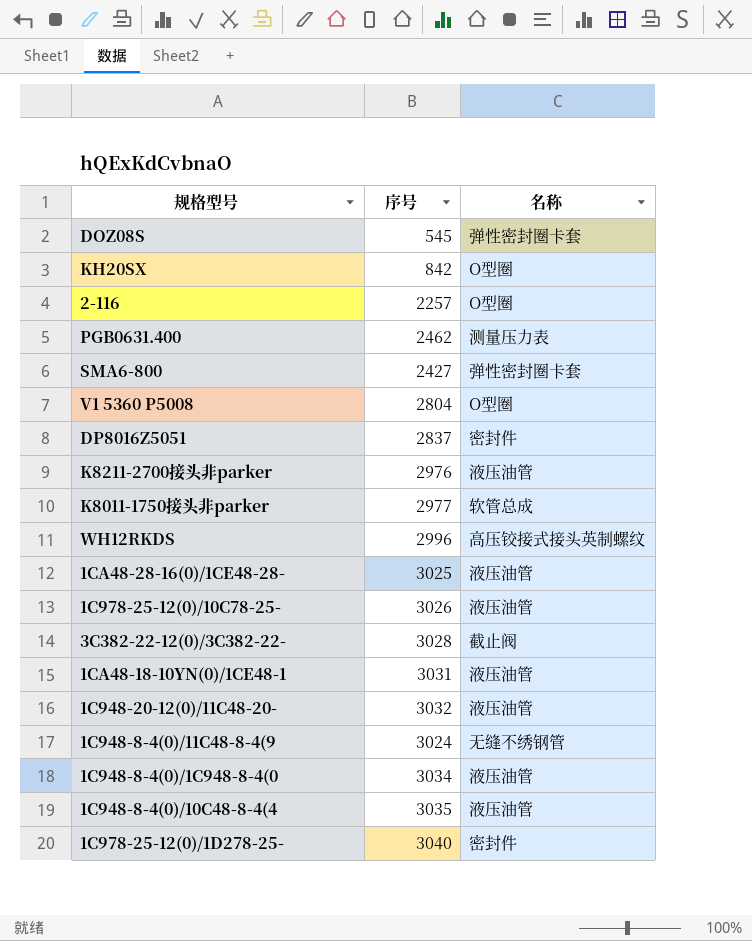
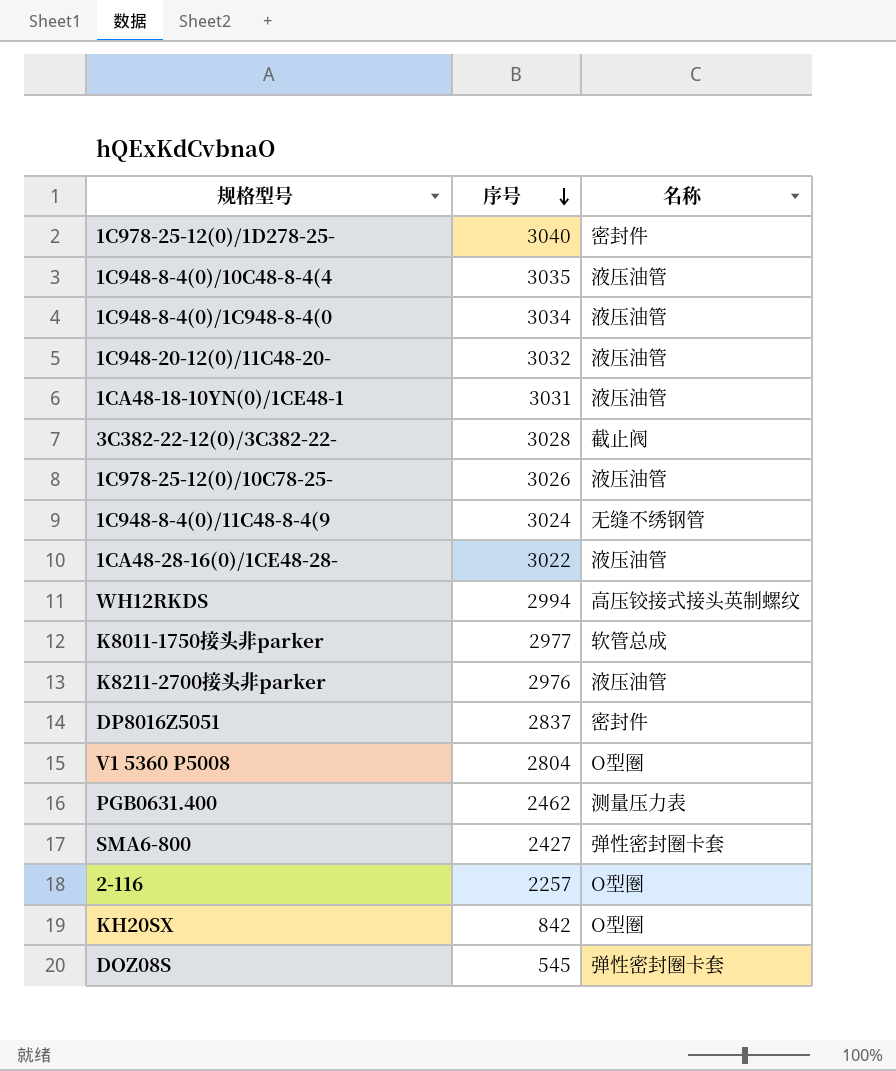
row order: none -> 序号 descending
1CA48-28-16(0)/1CE48-28- | 序号: 3025 -> 3022
WH12RKDS | 序号: 2996 -> 2994

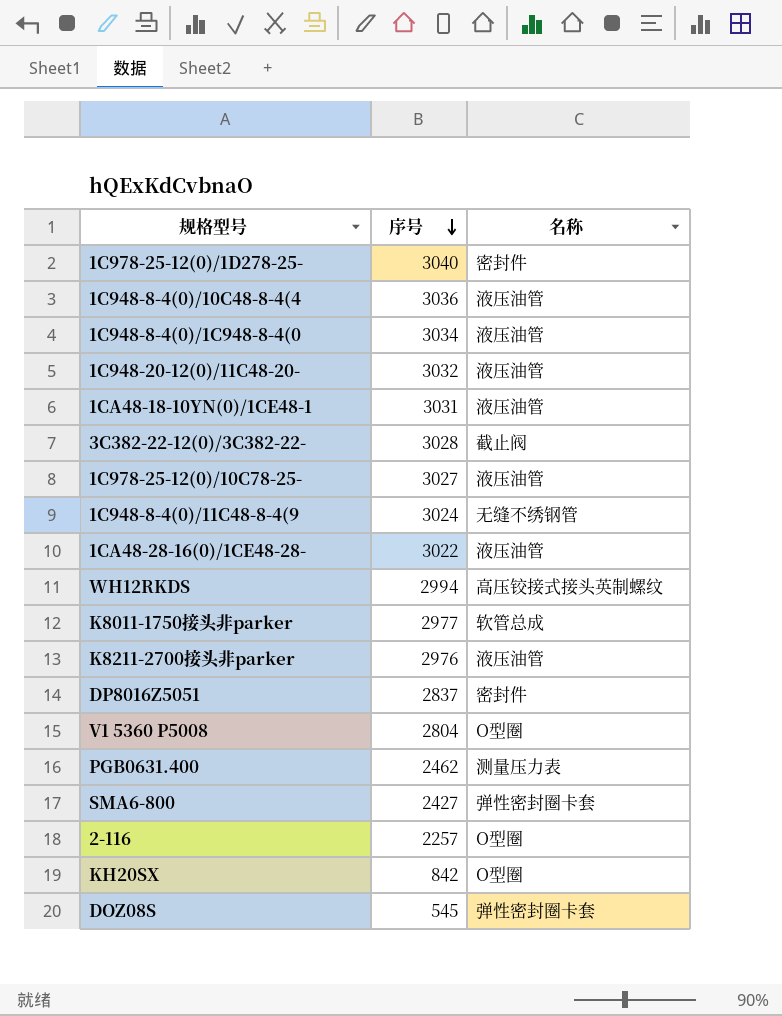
1C948-8-4(0)/10C48-8-4(4 | 序号: 3035 -> 3036
1C978-25-12(0)/10C78-25- | 序号: 3026 -> 3027

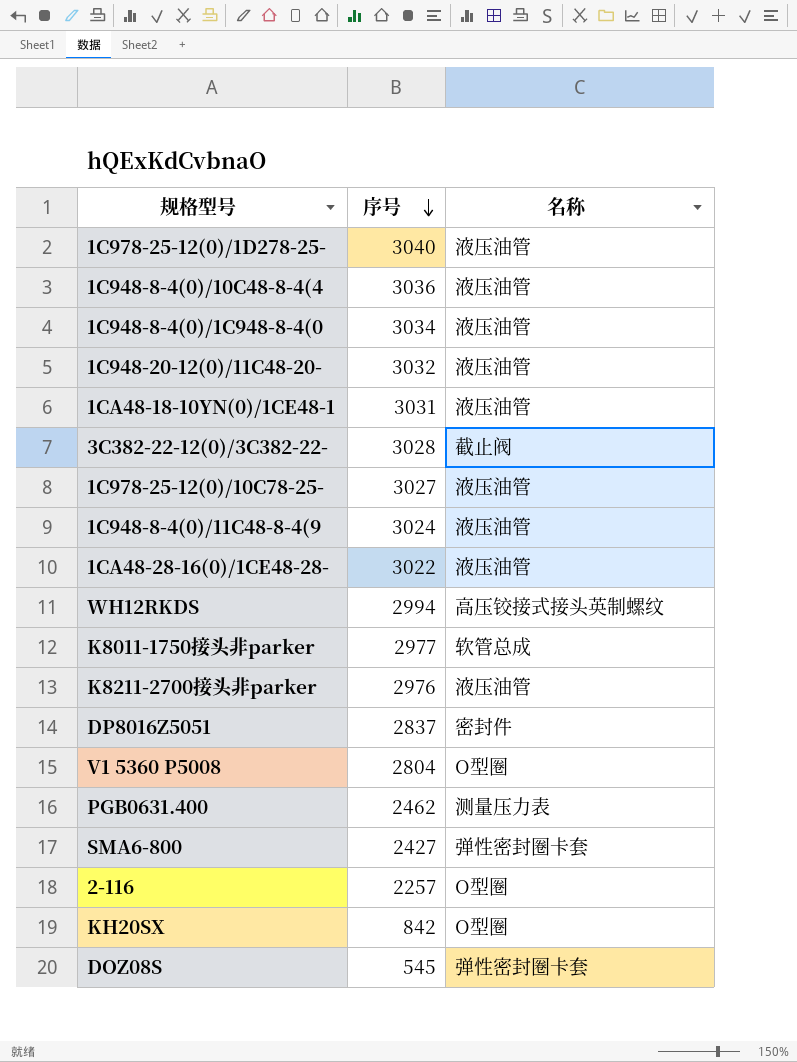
1C978-25-12(0)/1D278-25- | 名称: 密封件 -> 液压油管
1C948-8-4(0)/11C48-8-4(9 | 名称: 无缝不绣钢管 -> 液压油管

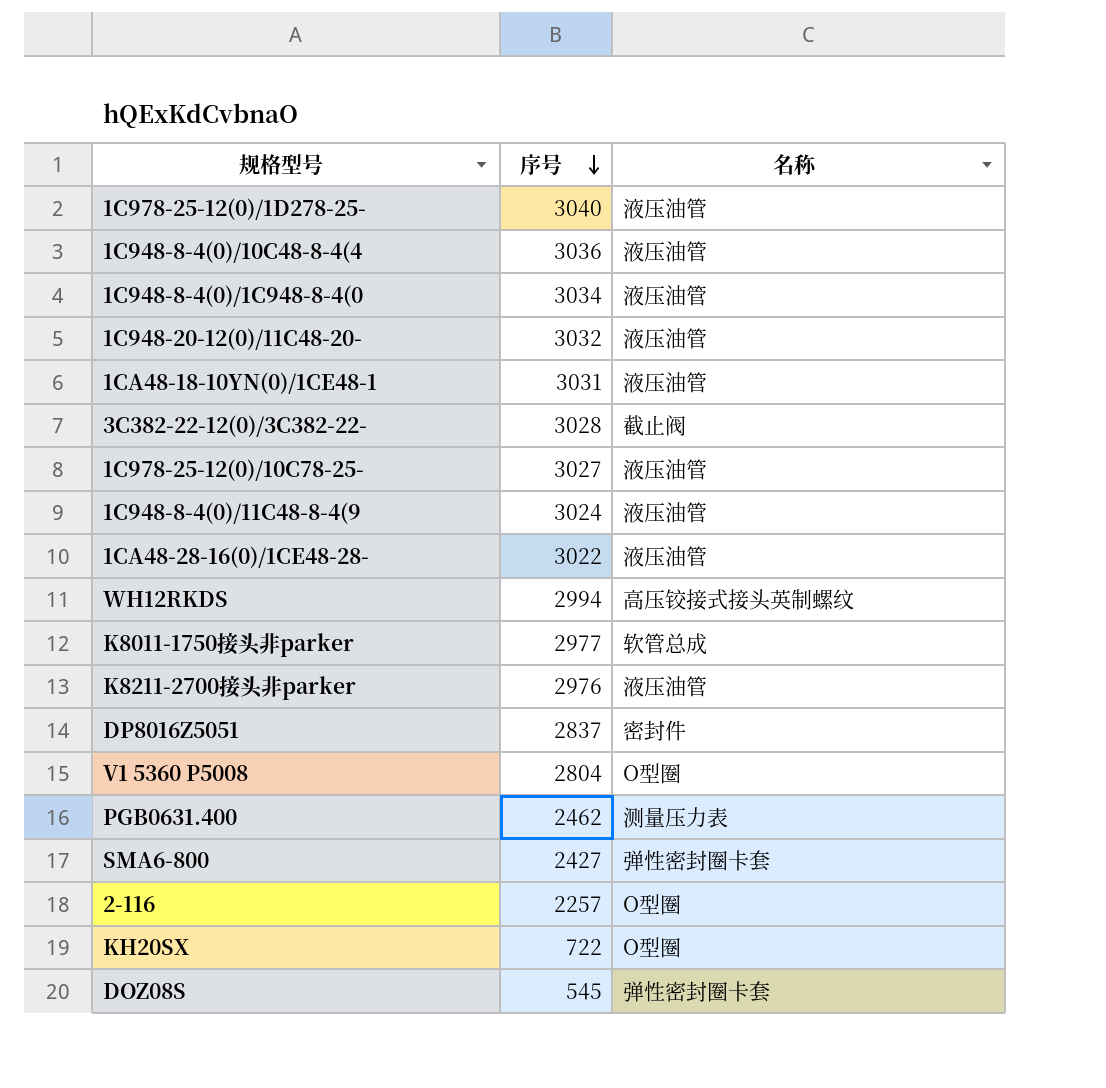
KH20SX | 序号: 842 -> 722

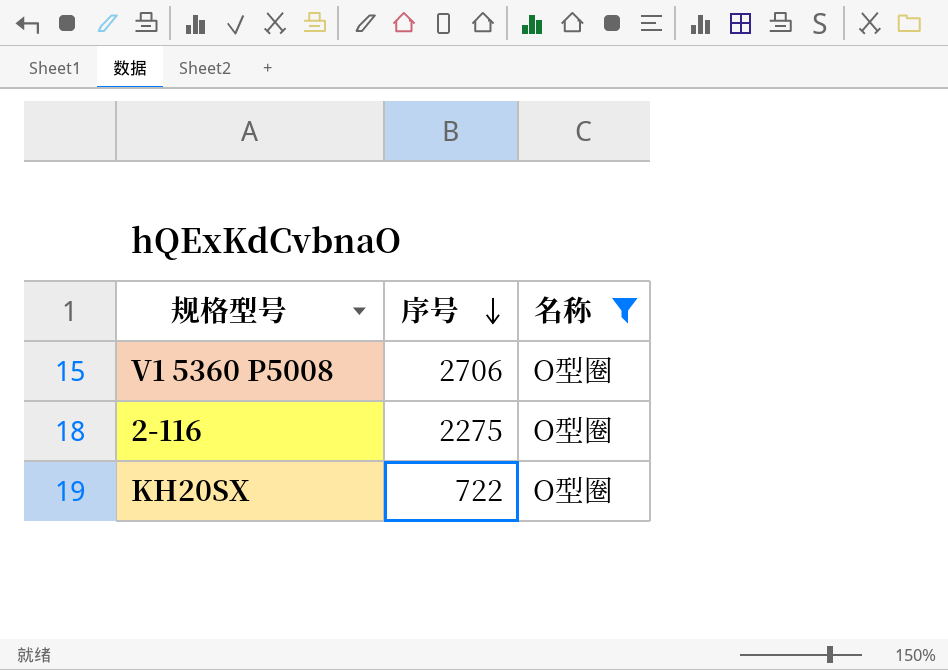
filter: none -> 名称 = O型圈
V1 5360 P5008 | 序号: 2804 -> 2706
2-116 | 序号: 2257 -> 2275

